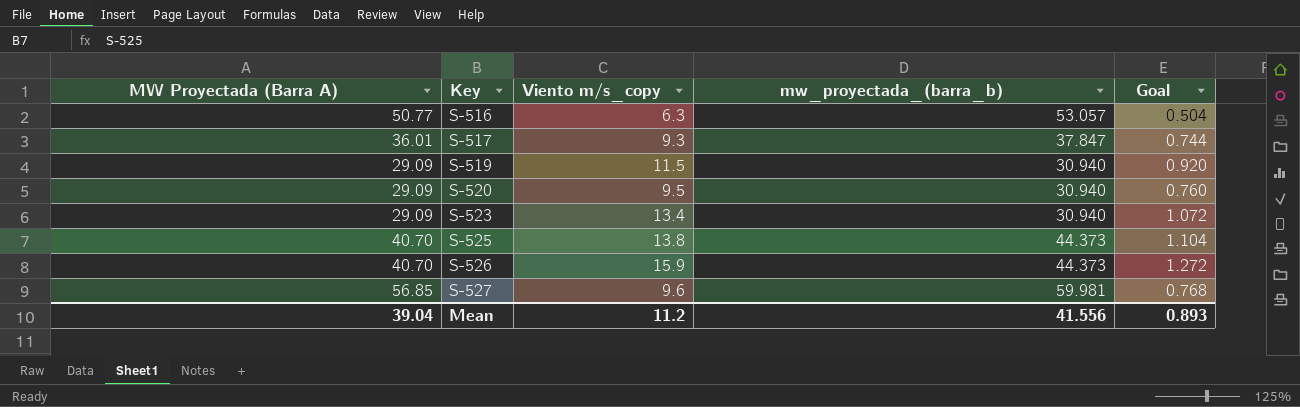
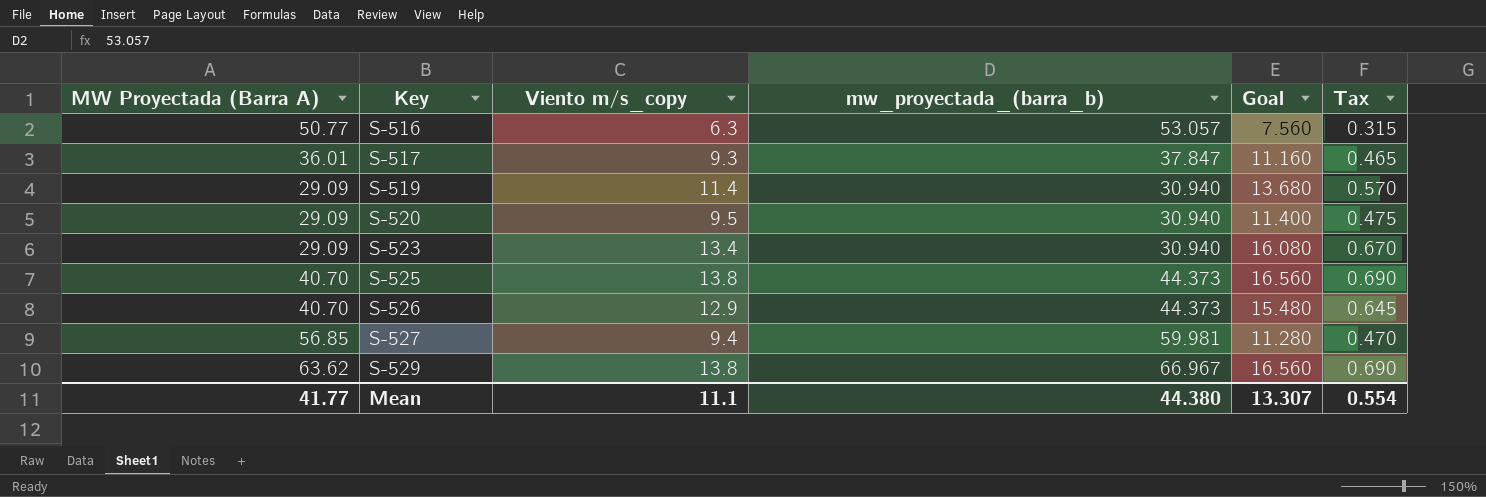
column Goal | formula: [Viento m/s_copy] * 0.08 -> [Viento m/s_copy] * 1.2
column Tax | formula: none -> [Viento m/s_copy] * 0.05
S-519 | Viento m/s_copy: 11.5 -> 11.4
S-526 | Viento m/s_copy: 15.9 -> 12.9
S-527 | Viento m/s_copy: 9.6 -> 9.4
row S-529: none -> 63.62 | 13.8 | 66.967 | 16.560 | 0.690
Mean | MW Proyectada (Barra A): 39.04 -> 41.77
Mean | Viento m/s_copy: 11.2 -> 11.1
Mean | mw_proyectada_(barra_b): 41.556 -> 44.380
Mean | Goal: 0.893 -> 13.307

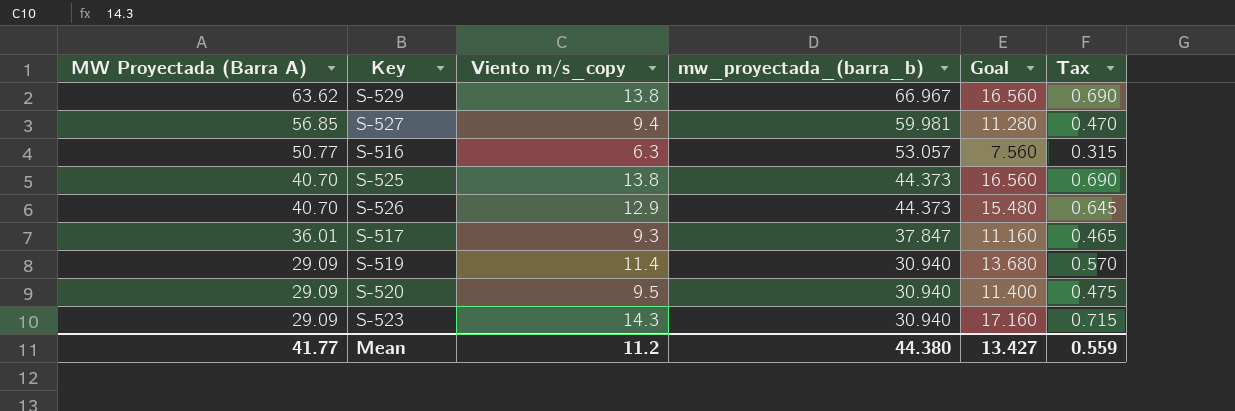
row order: Key ascending -> MW Proyectada (Barra A) descending
S-523 | Viento m/s_copy: 13.4 -> 14.3
S-523 | Goal: 16.080 -> 17.160
S-523 | Tax: 0.670 -> 0.715
Mean | Viento m/s_copy: 11.1 -> 11.2
Mean | Goal: 13.307 -> 13.427
Mean | Tax: 0.554 -> 0.559

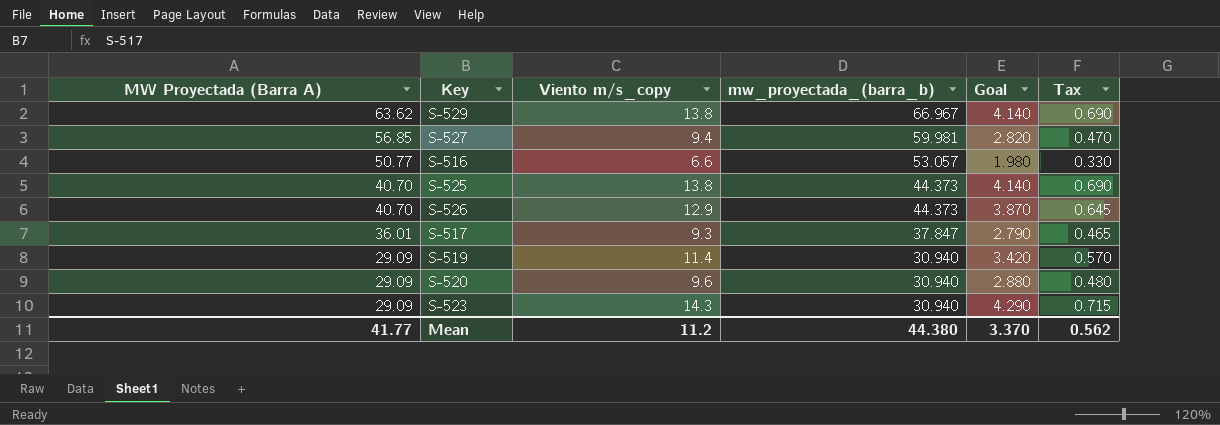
column Goal | formula: [Viento m/s_copy] * 1.2 -> [Viento m/s_copy] * 0.3
S-516 | Viento m/s_copy: 6.3 -> 6.6
S-516 | Tax: 0.315 -> 0.330
S-520 | Viento m/s_copy: 9.5 -> 9.6
S-520 | Tax: 0.475 -> 0.480
Mean | Goal: 13.427 -> 3.370
Mean | Tax: 0.559 -> 0.562

